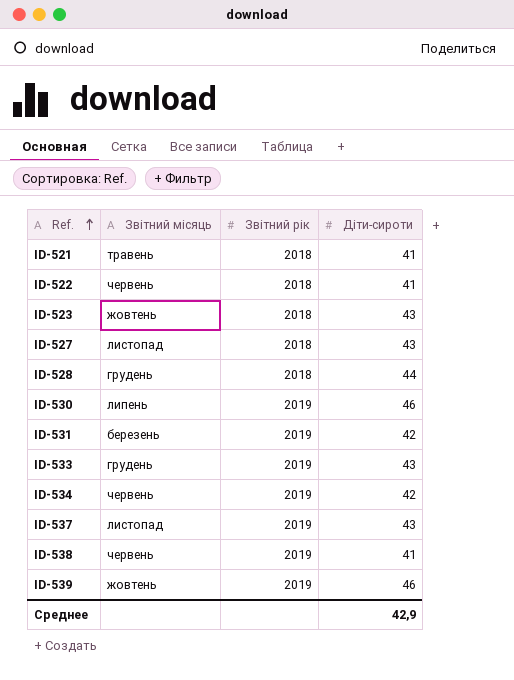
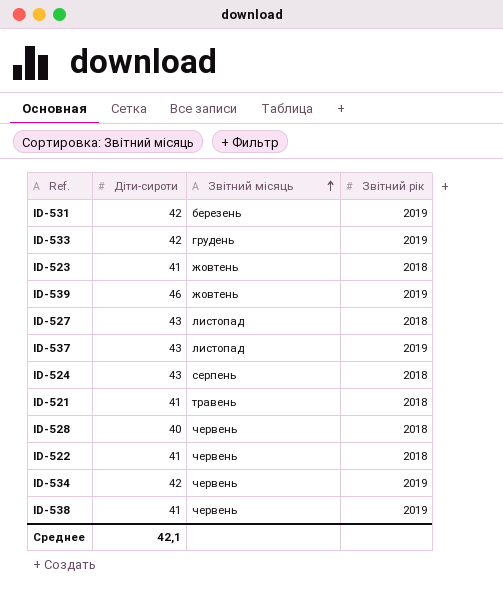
row order: Ref. ascending -> Звітний місяць ascending
column Діти-сироти | position: 4 -> 2
row ID-530: липень | 2019 | 46 -> none
ID-533 | Діти-сироти: 43 -> 42
ID-523 | Діти-сироти: 43 -> 41
row ID-524: none -> 43 | серпень | 2018
ID-528 | Діти-сироти: 44 -> 40
ID-528 | Звітний місяць: грудень -> червень
Среднее | Діти-сироти: 42,9 -> 42,1

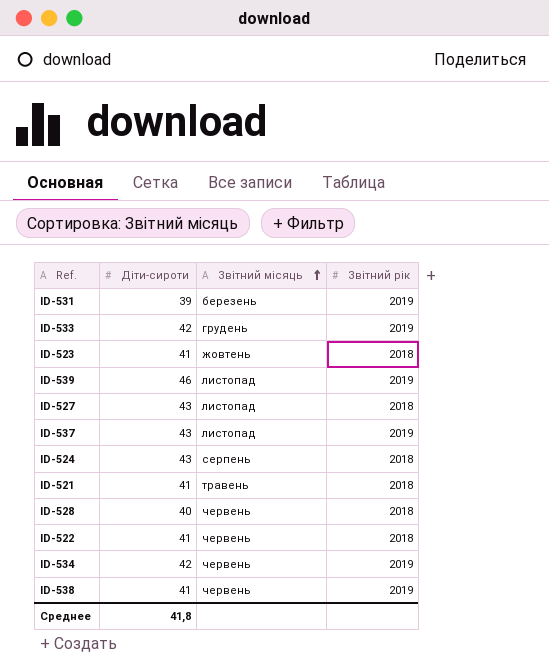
ID-531 | Діти-сироти: 42 -> 39
ID-539 | Звітний місяць: жовтень -> листопад
Среднее | Діти-сироти: 42,1 -> 41,8

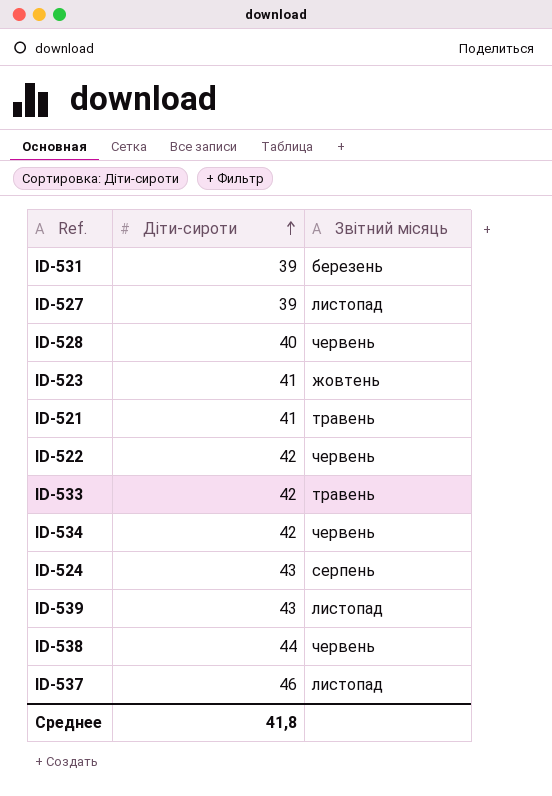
row order: Звітний місяць ascending -> Діти-сироти ascending
column Звітний рік | position: 4 -> none
ID-527 | Діти-сироти: 43 -> 39
ID-522 | Діти-сироти: 41 -> 42
ID-533 | Звітний місяць: грудень -> травень
ID-539 | Діти-сироти: 46 -> 43
ID-538 | Діти-сироти: 41 -> 44
ID-537 | Діти-сироти: 43 -> 46

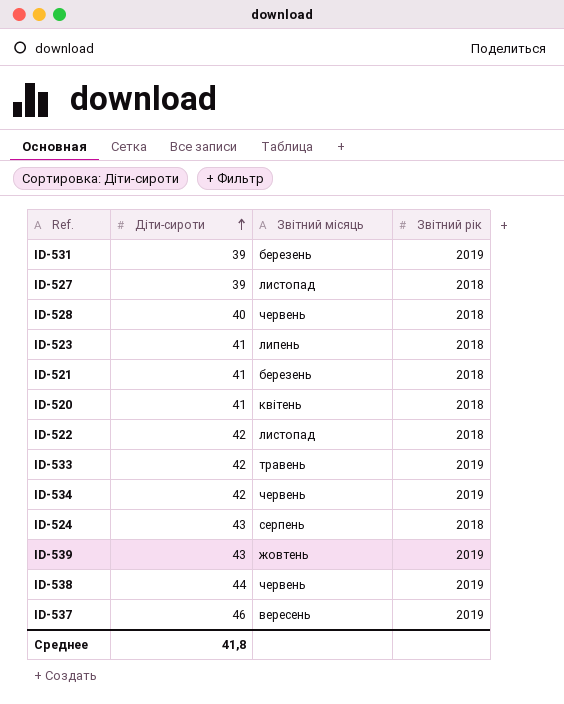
column Звітний рік | position: none -> 4
ID-523 | Звітний місяць: жовтень -> липень
ID-521 | Звітний місяць: травень -> березень
row ID-520: none -> 41 | квітень | 2018
ID-522 | Звітний місяць: червень -> листопад
ID-539 | Звітний місяць: листопад -> жовтень
ID-537 | Звітний місяць: листопад -> вересень

